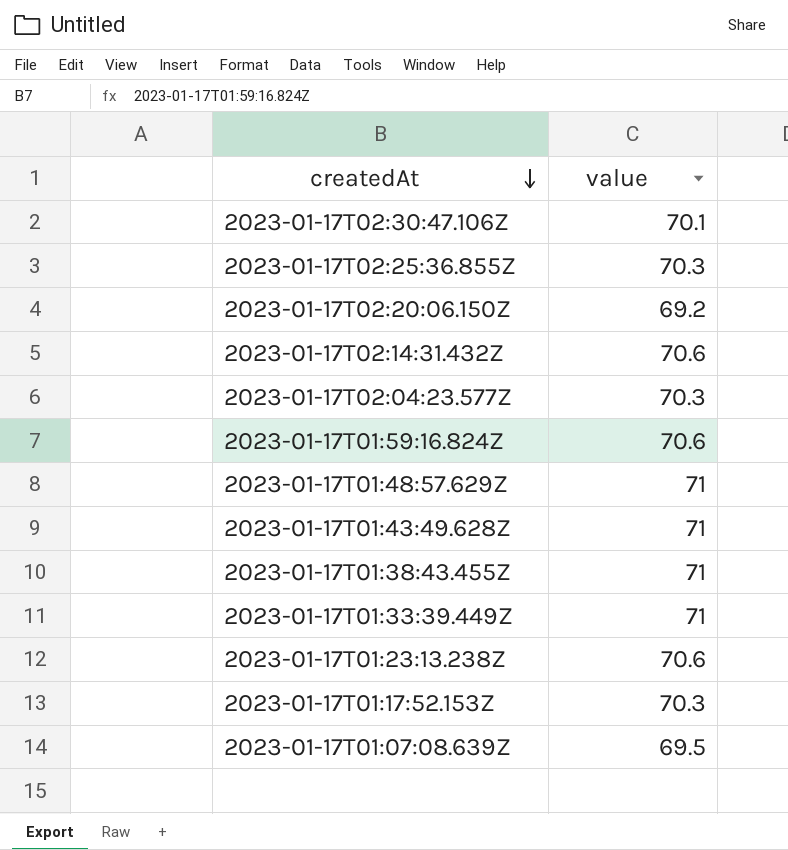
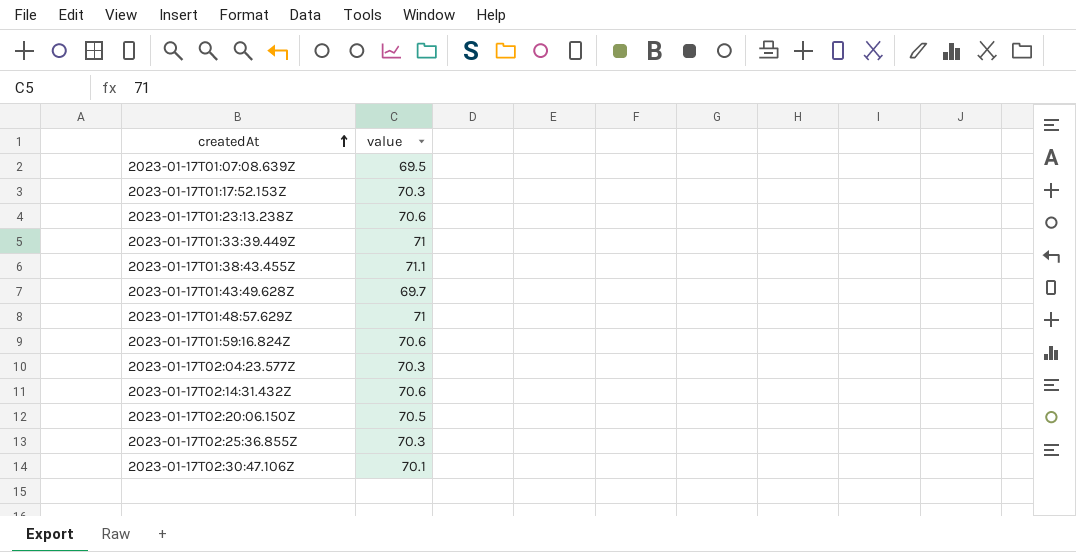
row order: createdAt descending -> createdAt ascending
2023-01-17T01:38:43.455Z | value: 71 -> 71.1
2023-01-17T01:43:49.628Z | value: 71 -> 69.7
2023-01-17T02:20:06.150Z | value: 69.2 -> 70.5

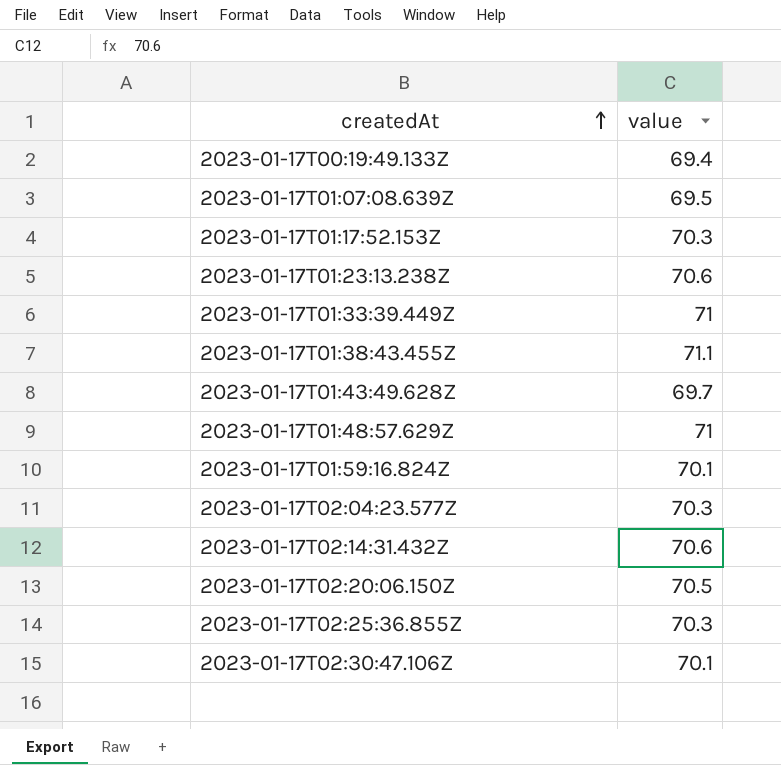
row 2023-01-17T00:19:49.133Z: none -> 69.4
2023-01-17T01:59:16.824Z | value: 70.6 -> 70.1

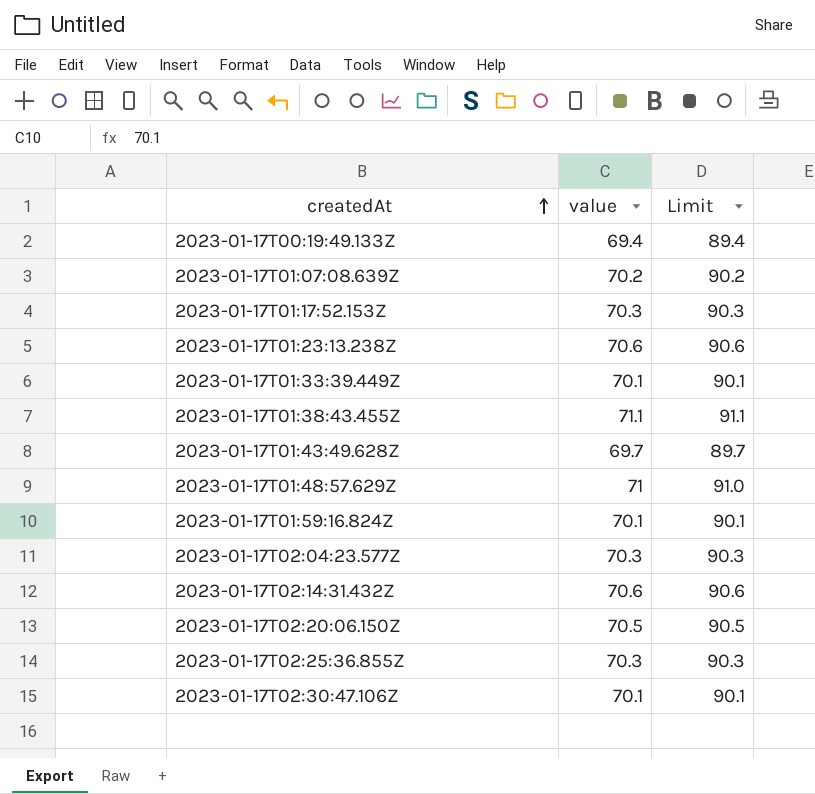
column Limit | formula: none -> [value] + 20
2023-01-17T01:07:08.639Z | value: 69.5 -> 70.2
2023-01-17T01:33:39.449Z | value: 71 -> 70.1

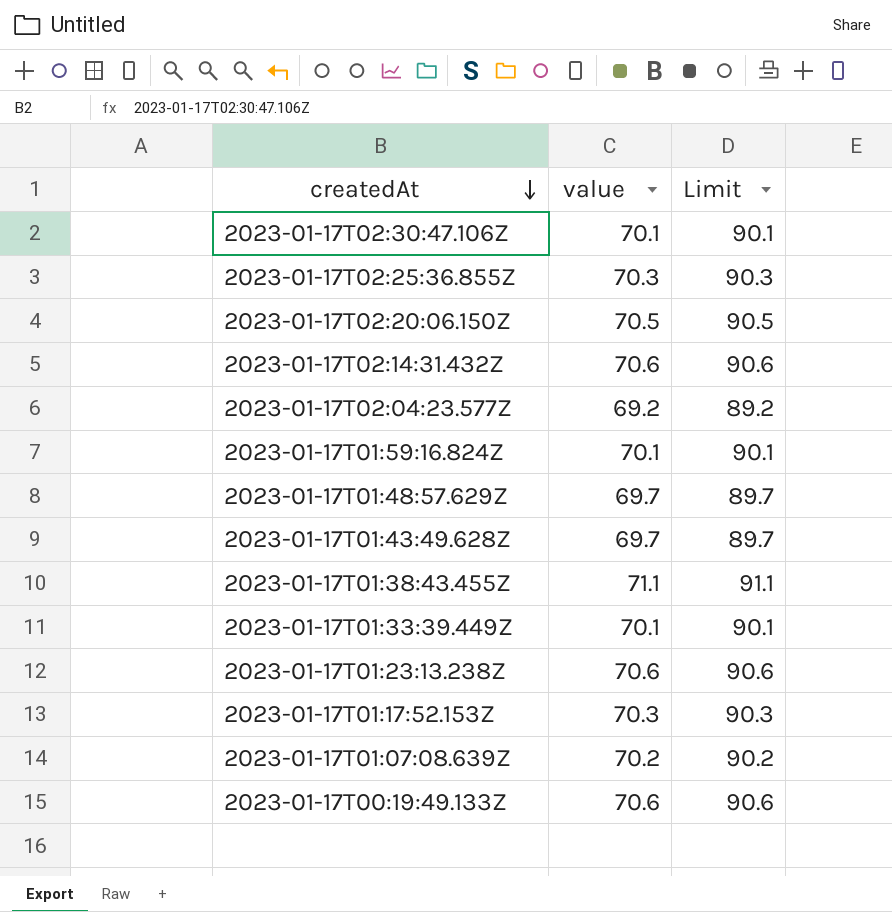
row order: createdAt ascending -> createdAt descending
2023-01-17T02:04:23.577Z | value: 70.3 -> 69.2
2023-01-17T02:04:23.577Z | Limit: 90.3 -> 89.2
2023-01-17T01:48:57.629Z | value: 71 -> 69.7
2023-01-17T01:48:57.629Z | Limit: 91.0 -> 89.7
2023-01-17T00:19:49.133Z | value: 69.4 -> 70.6
2023-01-17T00:19:49.133Z | Limit: 89.4 -> 90.6

